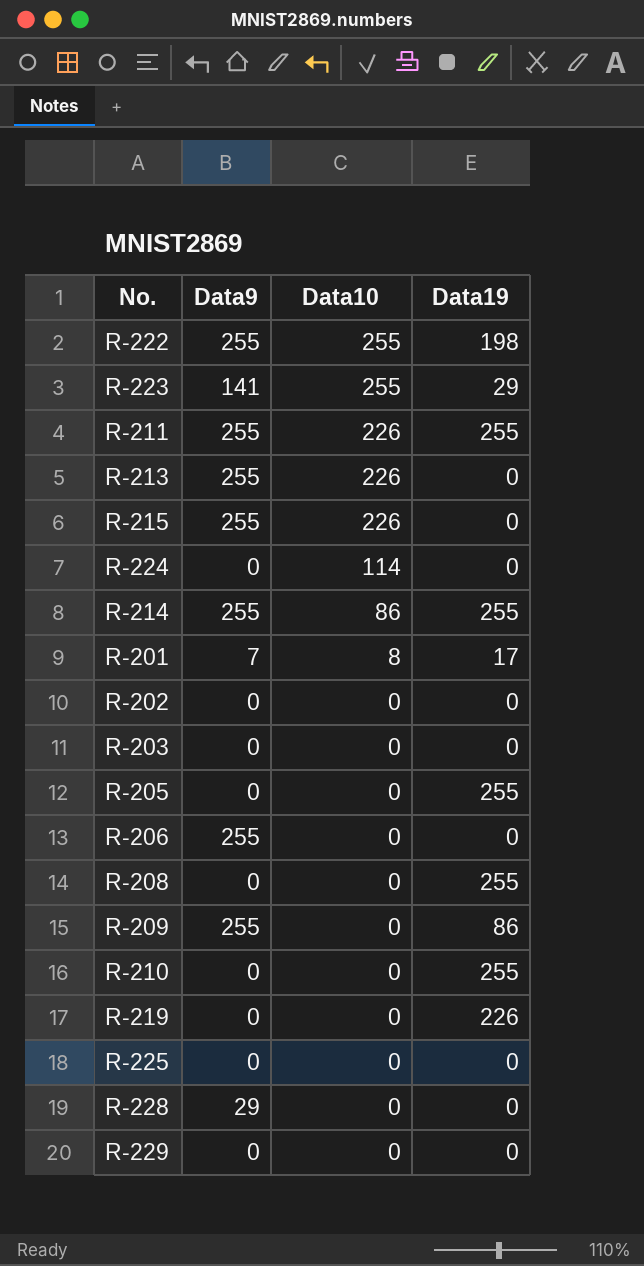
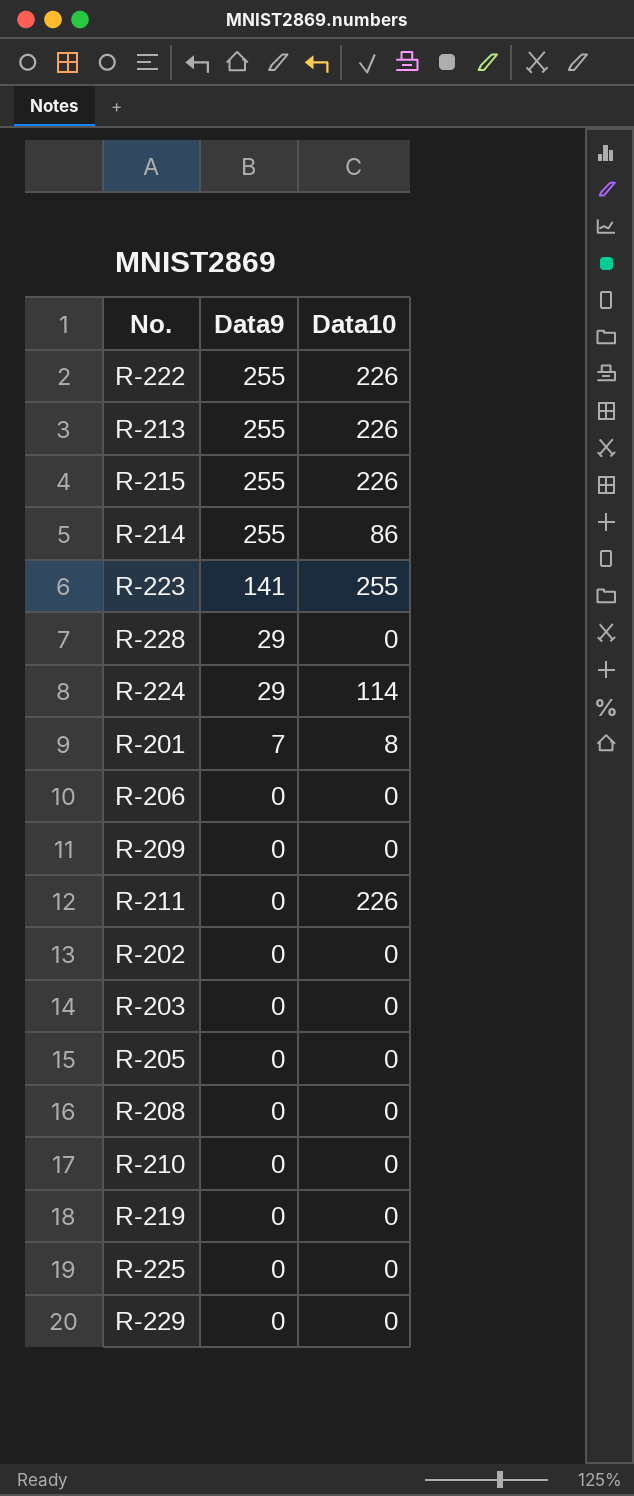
row order: Data10 descending -> Data9 descending
column Data19 | position: 4 -> none
R-222 | Data10: 255 -> 226
R-224 | Data9: 0 -> 29
R-206 | Data9: 255 -> 0
R-209 | Data9: 255 -> 0
R-211 | Data9: 255 -> 0

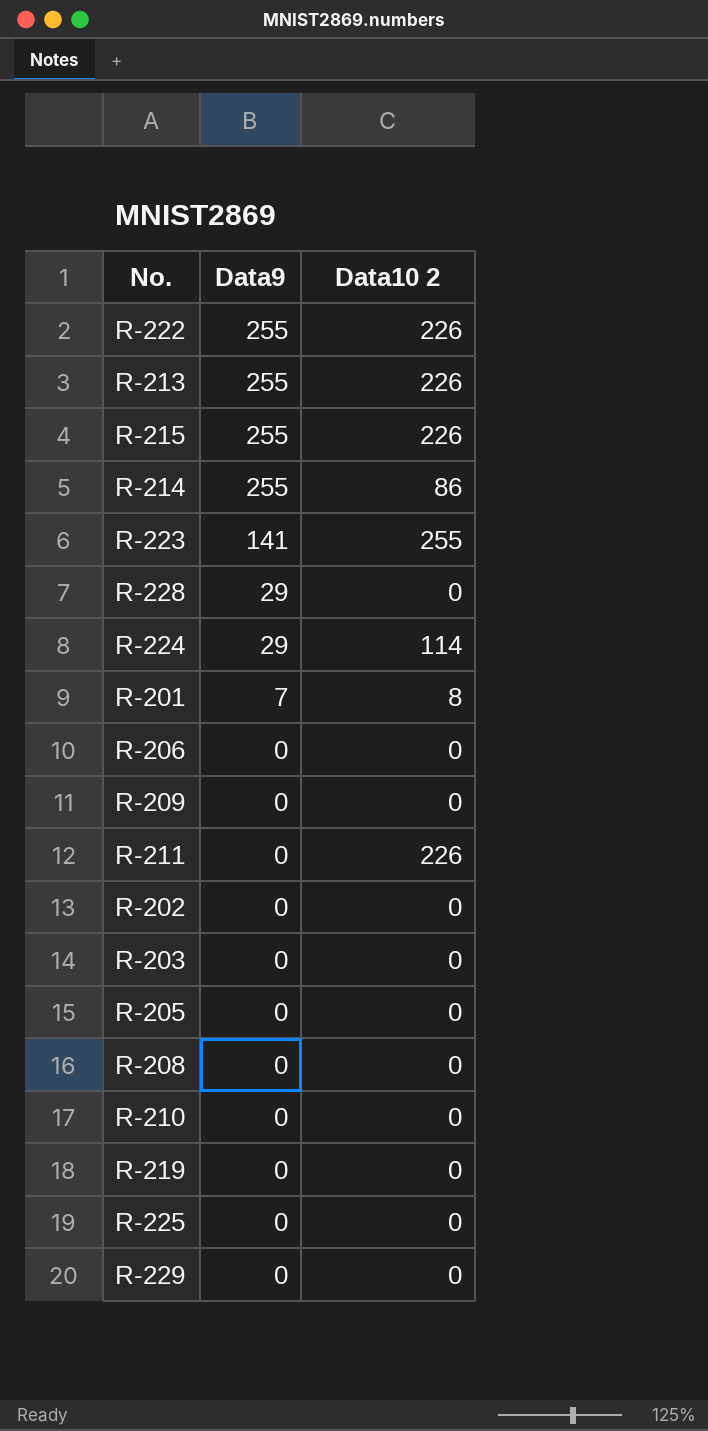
column name: Data10 -> Data10 2

